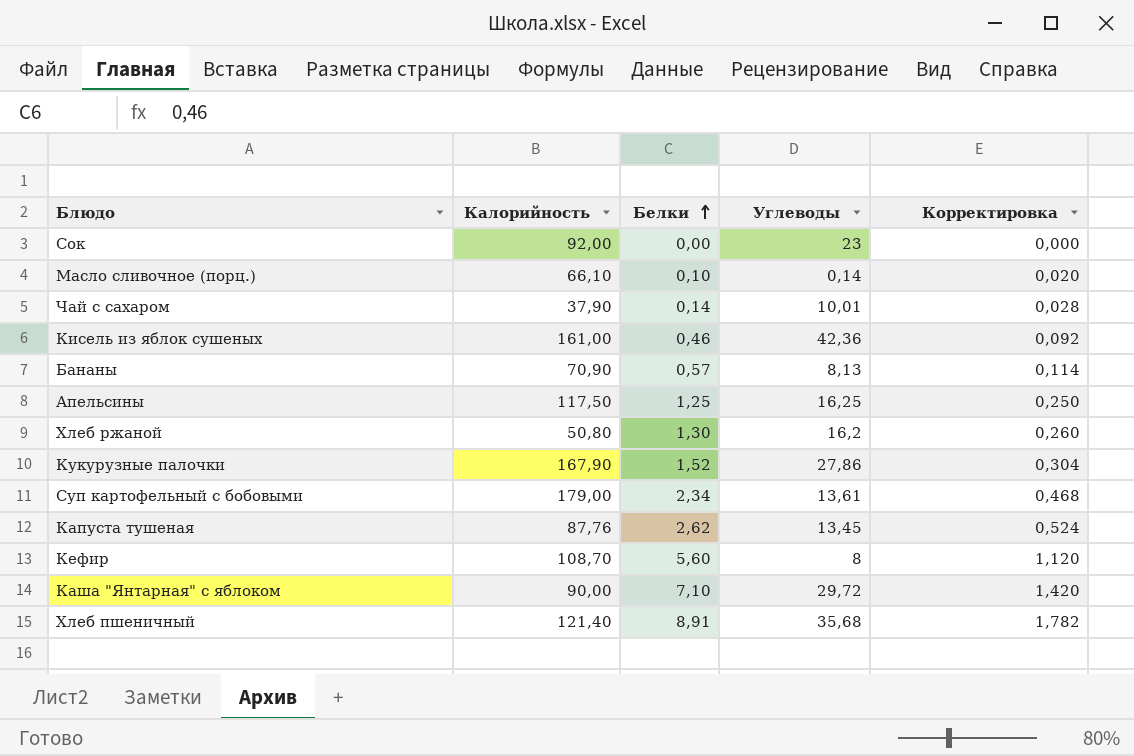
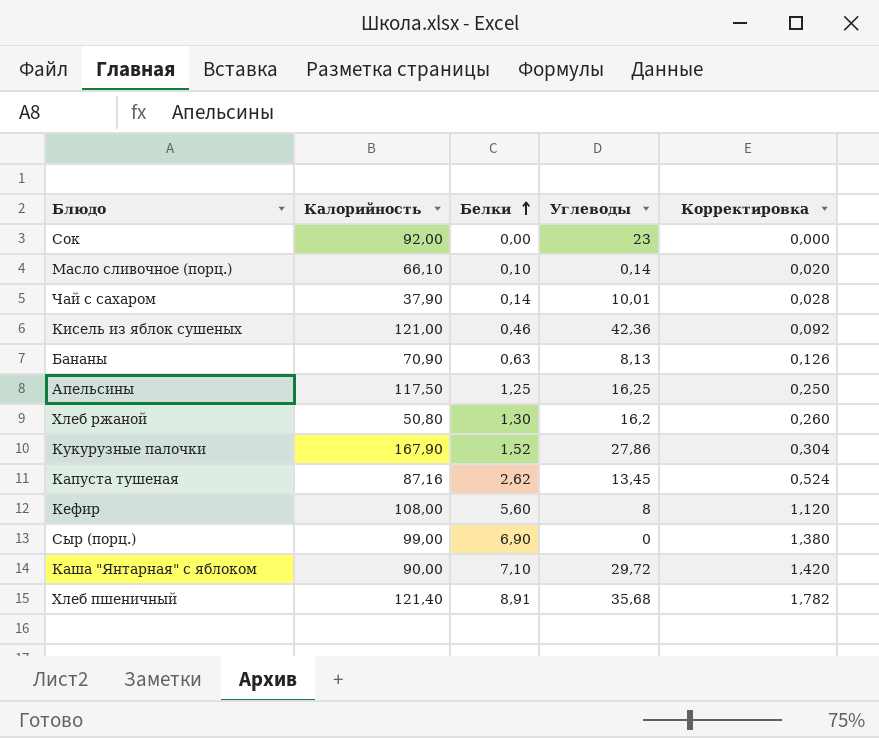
row Суп картофельный с бобовыми: 179,00 | 2,34 | 13,61 | 0,468 -> none
Кисель из яблок сушеных | Калорийность: 161,00 -> 121,00
Бананы | Белки: 0,57 -> 0,63
Бананы | Корректировка: 0,114 -> 0,126
Капуста тушеная | Калорийность: 87,76 -> 87,16
Кефир | Калорийность: 108,70 -> 108,00
row Сыр (порц.): none -> 99,00 | 6,90 | 0 | 1,380

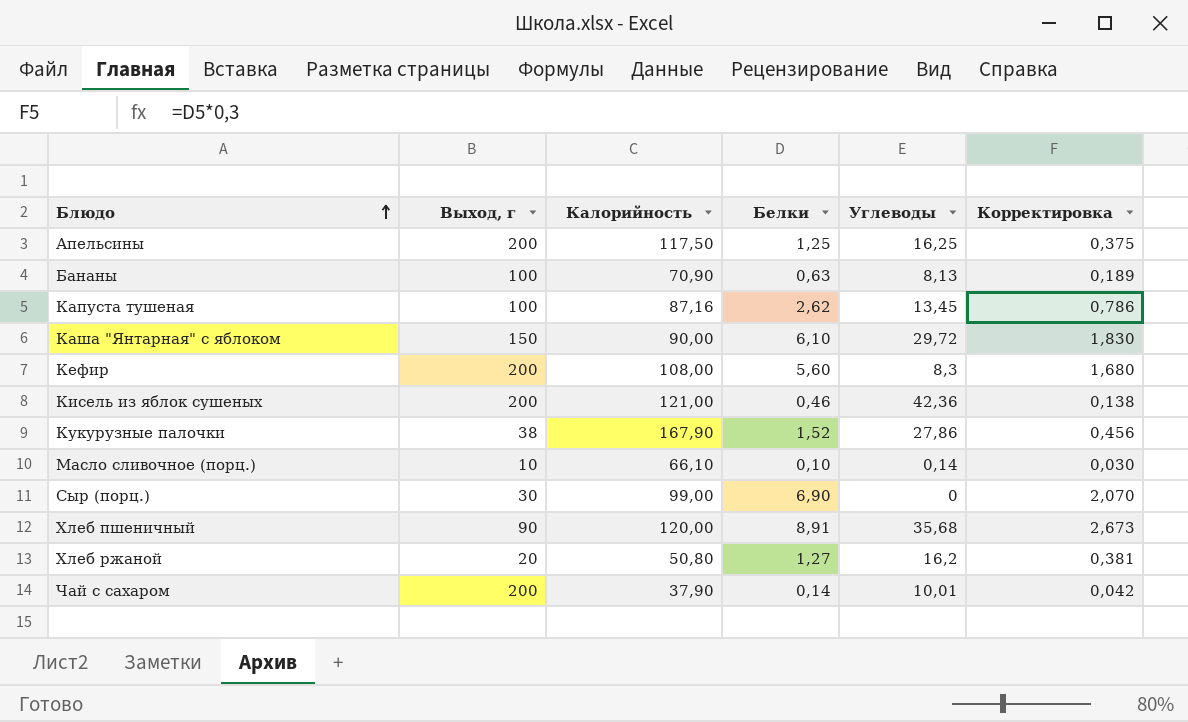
row order: Белки ascending -> Блюдо ascending
column Выход, г | position: none -> 2
column Корректировка | formula: [Белки] * 0,2 -> [Белки] * 0,3
row Сок: 92,00 | 0,00 | 23 | 0,000 -> none
Каша "Янтарная" с яблоком | Белки: 7,10 -> 6,10
Кефир | Углеводы: 8 -> 8,3
Хлеб пшеничный | Калорийность: 121,40 -> 120,00
Хлеб ржаной | Белки: 1,30 -> 1,27

